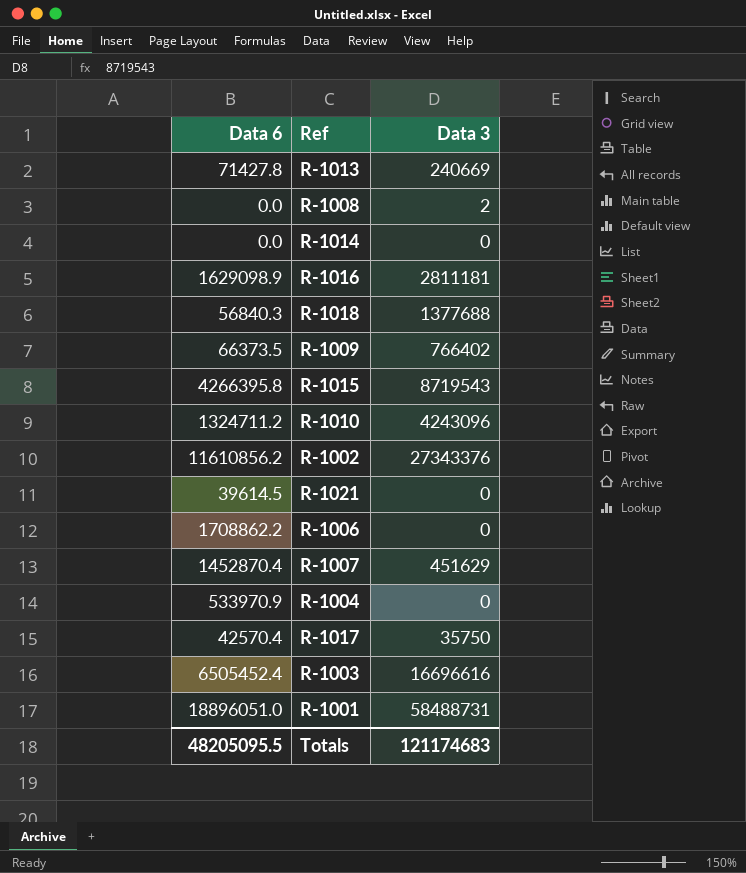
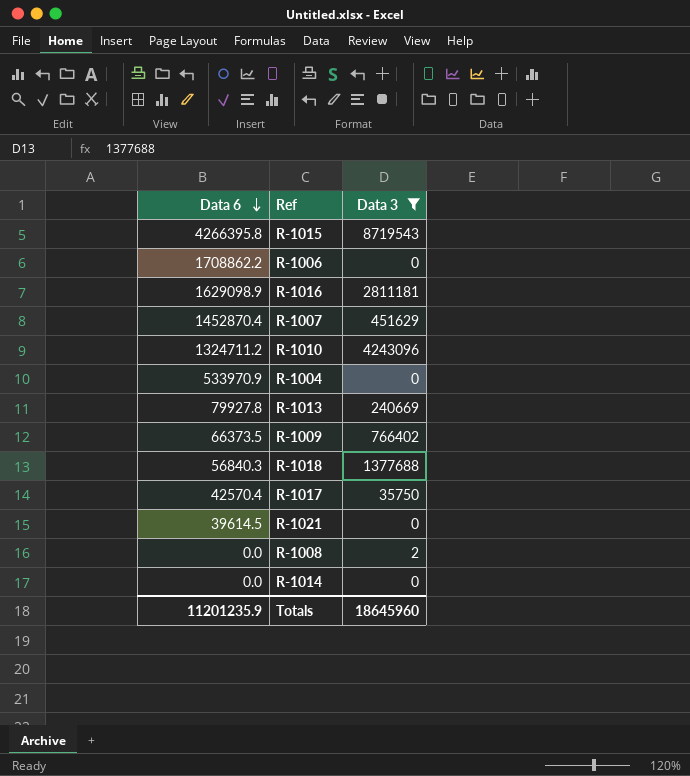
filter: none -> Data 3 <= 8719543
row order: none -> Data 6 descending
R-1013 | Data 6: 71427.8 -> 79927.8
Totals | Data 6: 48205095.5 -> 11201235.9
Totals | Data 3: 121174683 -> 18645960

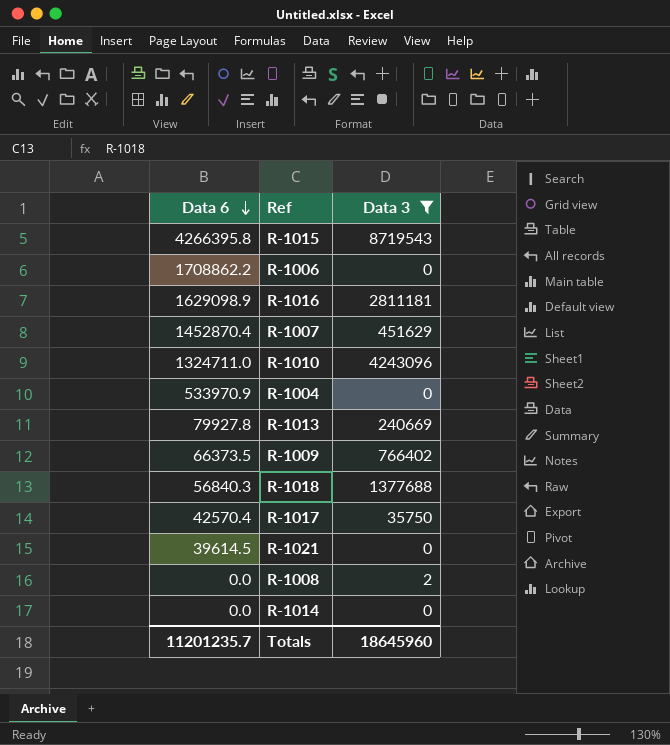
R-1010 | Data 6: 1324711.2 -> 1324711.0
Totals | Data 6: 11201235.9 -> 11201235.7

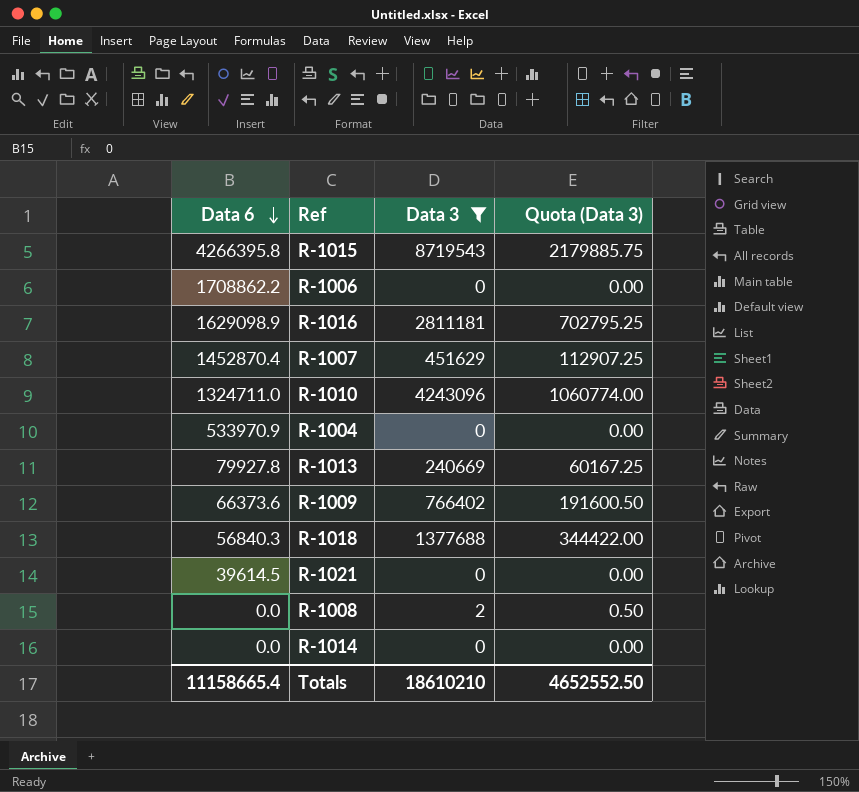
column Quota (Data 3) | formula: none -> [Data 3] * 0.25
row R-1017: 42570.4 | 35750 -> none
R-1009 | Data 6: 66373.5 -> 66373.6
Totals | Data 6: 11201235.7 -> 11158665.4
Totals | Data 3: 18645960 -> 18610210

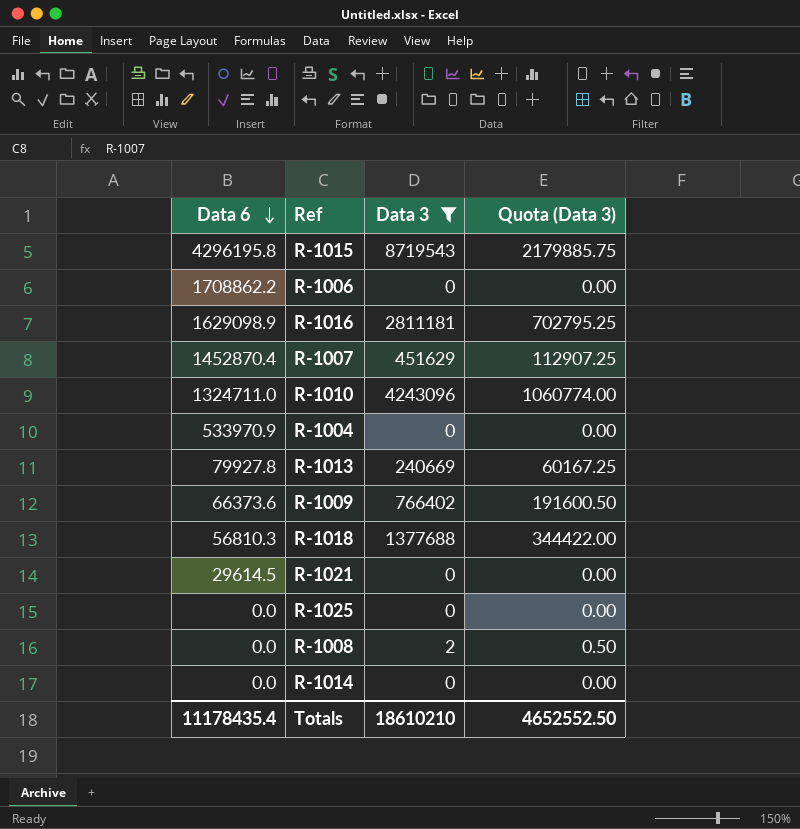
R-1015 | Data 6: 4266395.8 -> 4296195.8
R-1018 | Data 6: 56840.3 -> 56810.3
R-1021 | Data 6: 39614.5 -> 29614.5
row R-1025: none -> 0.0 | 0 | 0.00
Totals | Data 6: 11158665.4 -> 11178435.4

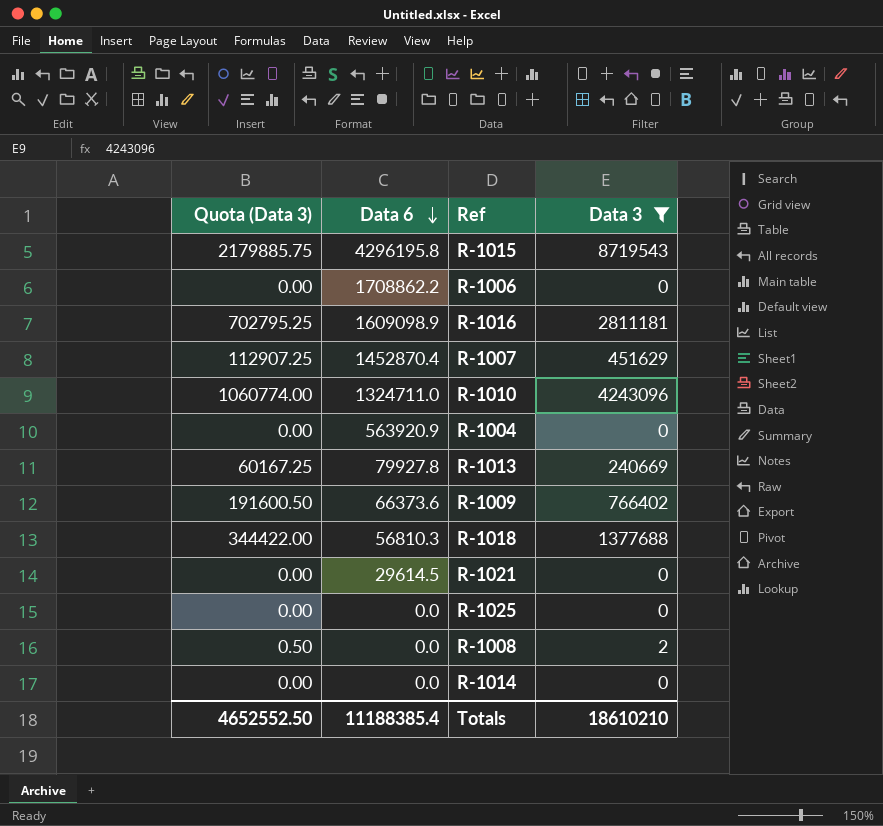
column Quota (Data 3) | position: 4 -> 1
R-1016 | Data 6: 1629098.9 -> 1609098.9
R-1004 | Data 6: 533970.9 -> 563920.9
Totals | Data 6: 11178435.4 -> 11188385.4

